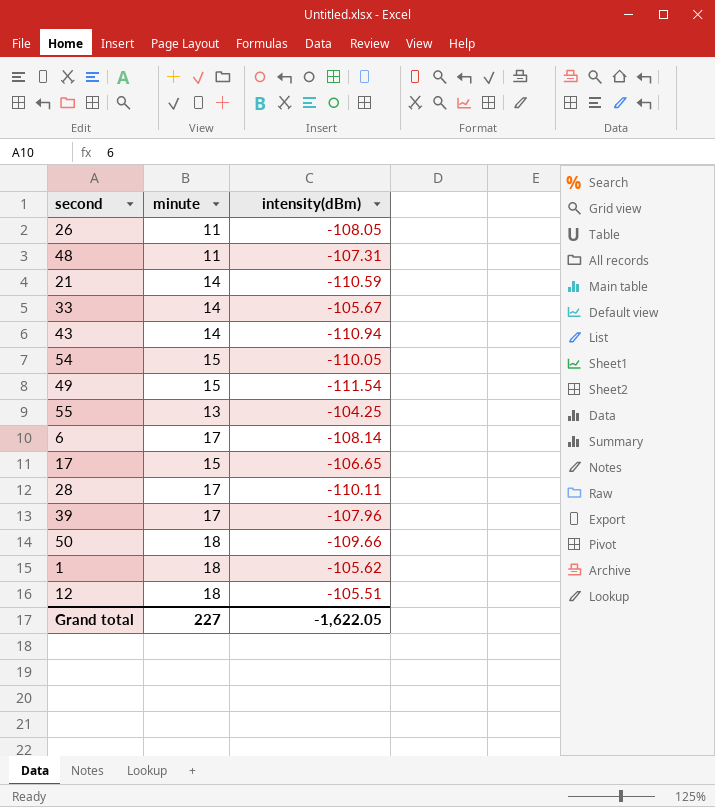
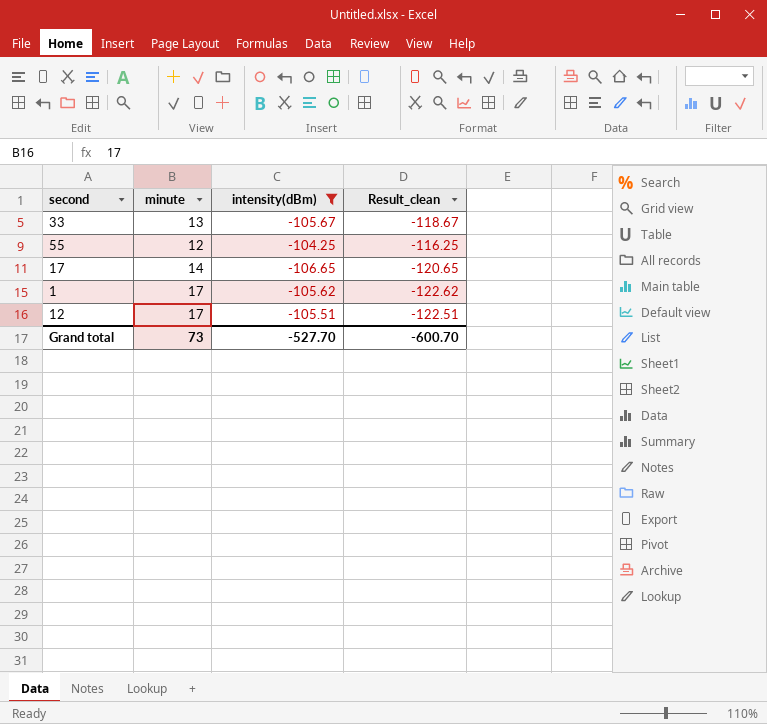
filter: none -> intensity(dBm) >= -106.65
column Result_clean | formula: none -> [intensity(dBm)] - [minute]
33 | minute: 14 -> 13
55 | minute: 13 -> 12
17 | minute: 15 -> 14
1 | minute: 18 -> 17
12 | minute: 18 -> 17
Grand total | minute: 227 -> 73
Grand total | intensity(dBm): -1,622.05 -> -527.70

